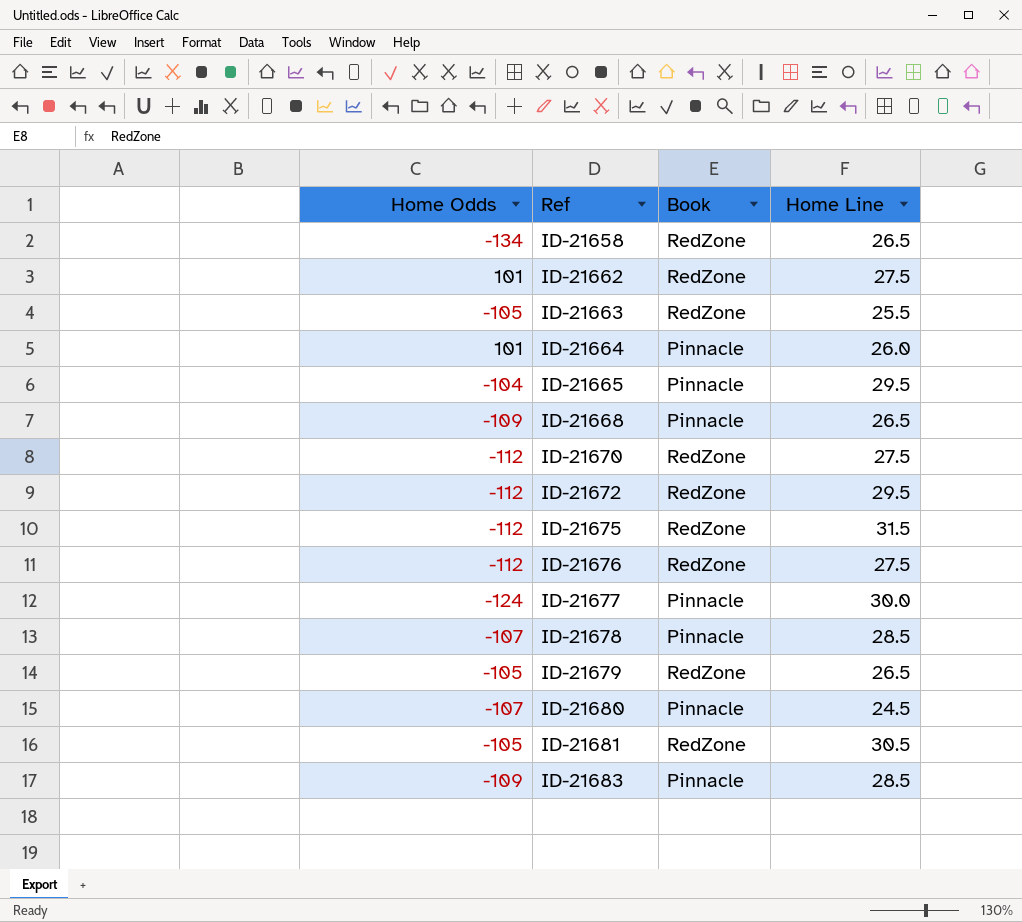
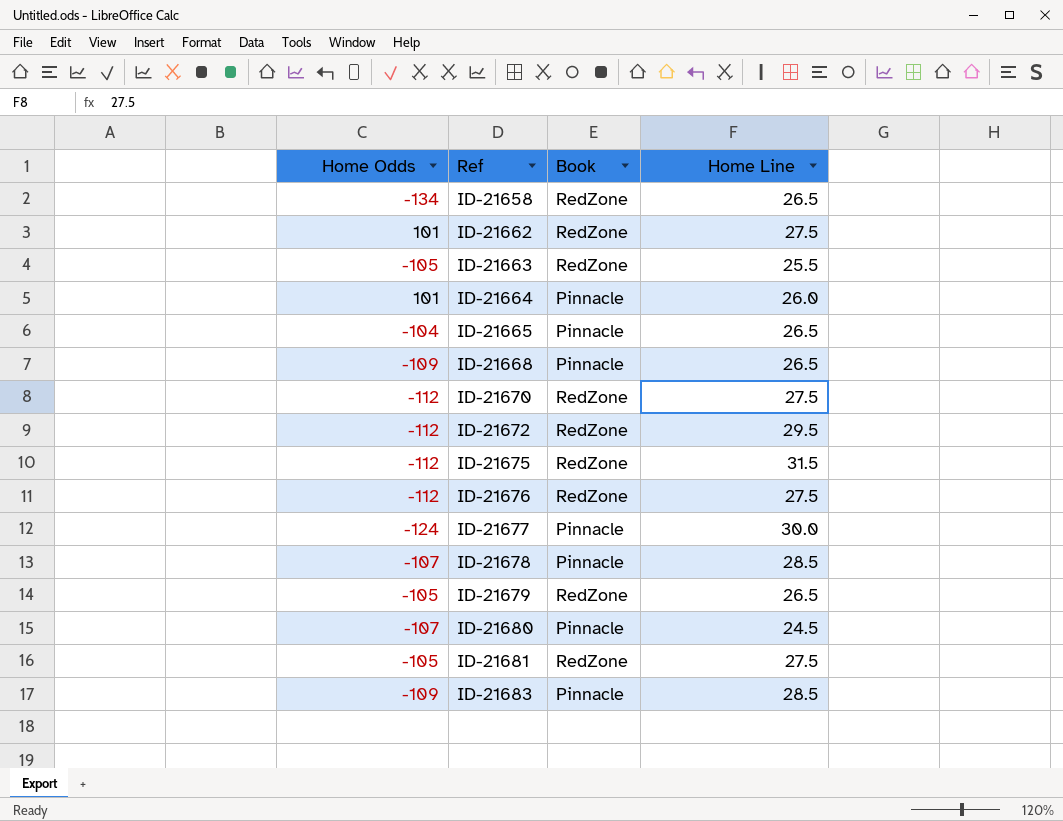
ID-21665 | Home Line: 29.5 -> 26.5
ID-21681 | Home Line: 30.5 -> 27.5

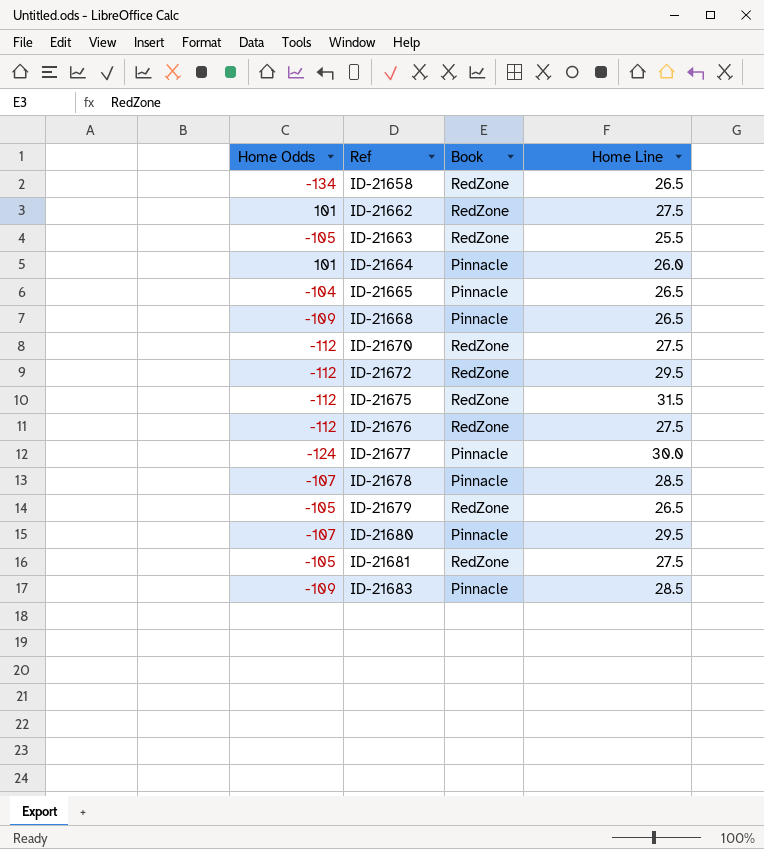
ID-21680 | Home Line: 24.5 -> 29.5

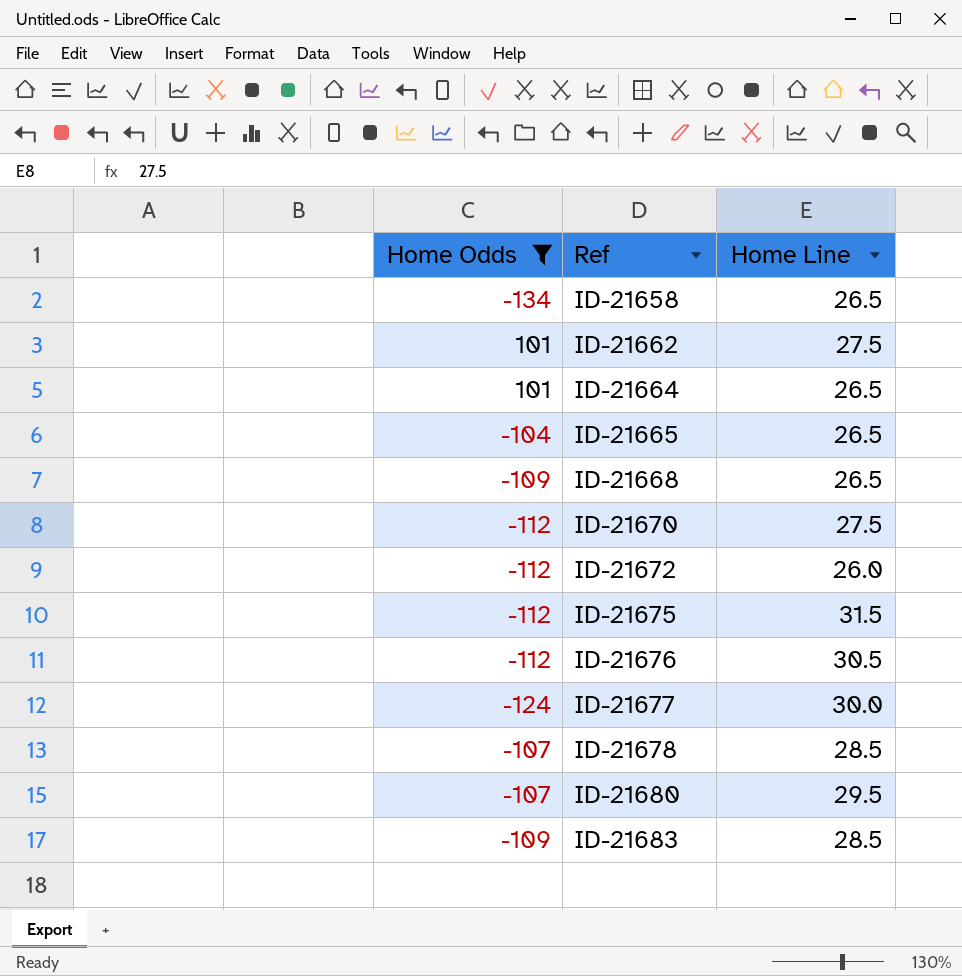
filter: none -> Home Odds != -105
column Book | position: 3 -> none
ID-21664 | Home Line: 26.0 -> 26.5
ID-21672 | Home Line: 29.5 -> 26.0
ID-21676 | Home Line: 27.5 -> 30.5

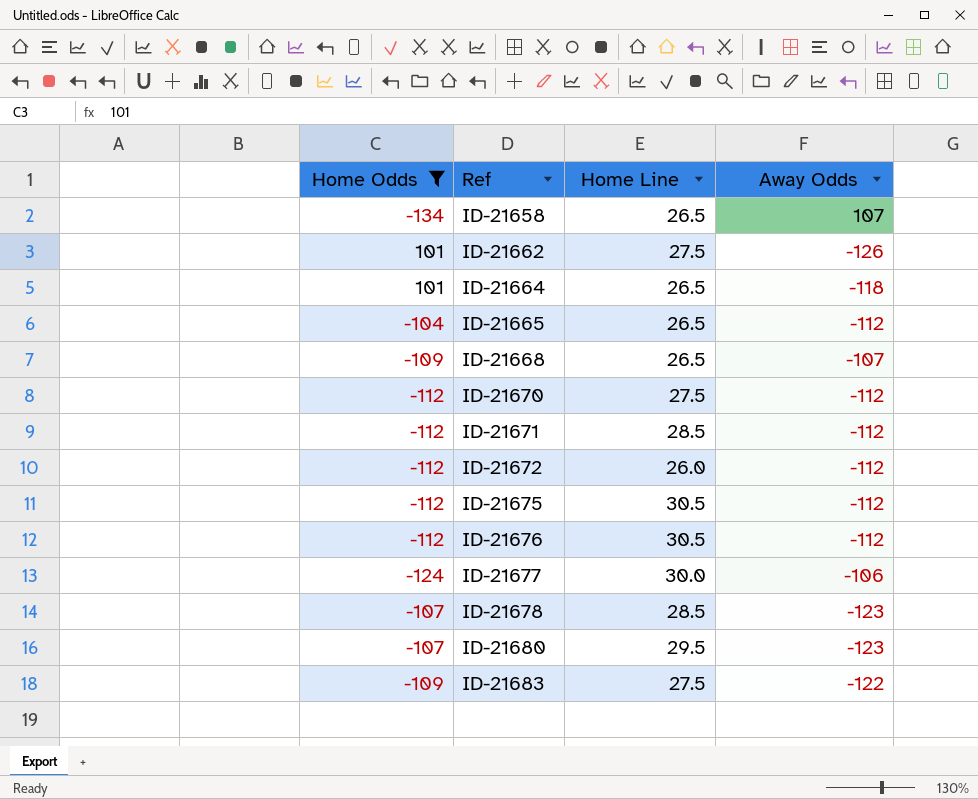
column Away Odds | position: none -> 4
row ID-21671: none -> -112 | 28.5 | -112
ID-21675 | Home Line: 31.5 -> 30.5
ID-21683 | Home Line: 28.5 -> 27.5

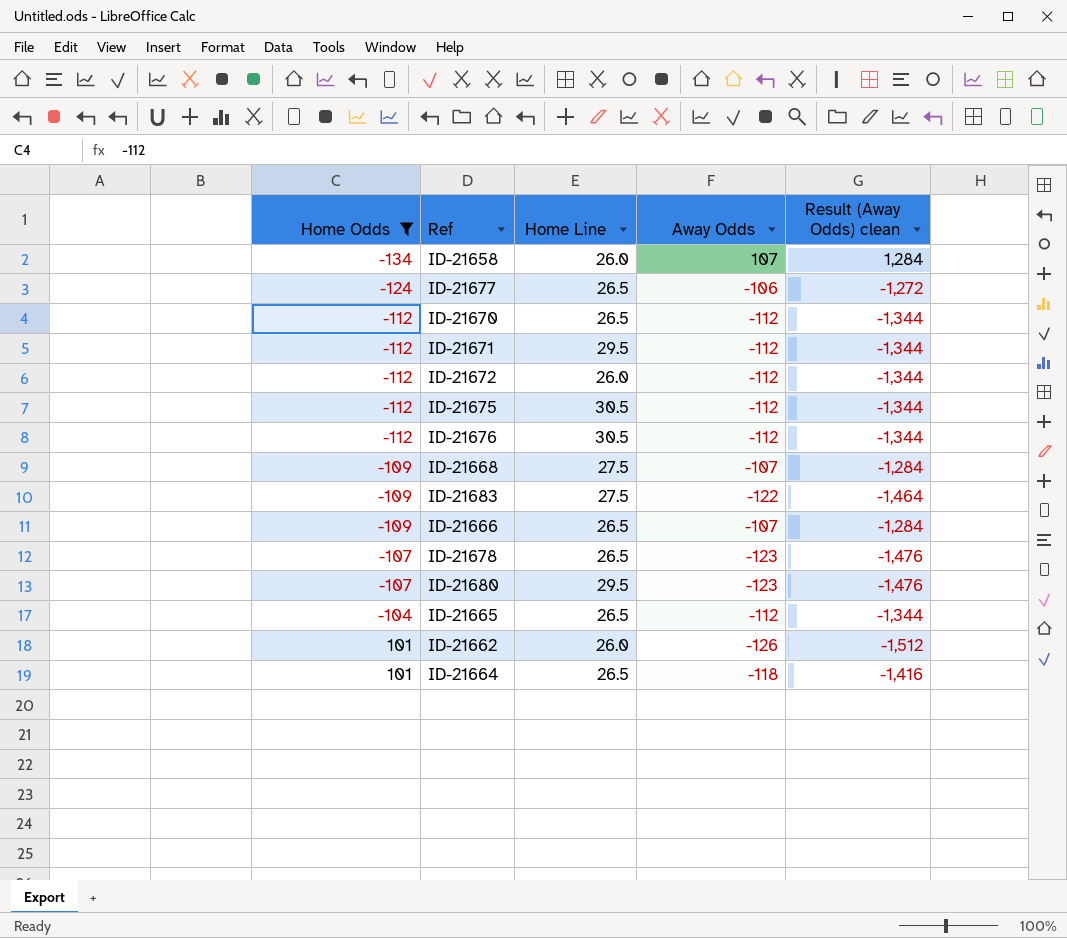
row order: Ref ascending -> Home Odds ascending
column Result (Away Odds) clean | formula: none -> [Away Odds] * 12
ID-21658 | Home Line: 26.5 -> 26.0
ID-21677 | Home Line: 30.0 -> 26.5
ID-21670 | Home Line: 27.5 -> 26.5
ID-21671 | Home Line: 28.5 -> 29.5
ID-21668 | Home Line: 26.5 -> 27.5
row ID-21666: none -> -109 | 26.5 | -107 | -1,284
ID-21678 | Home Line: 28.5 -> 26.5
ID-21662 | Home Line: 27.5 -> 26.0

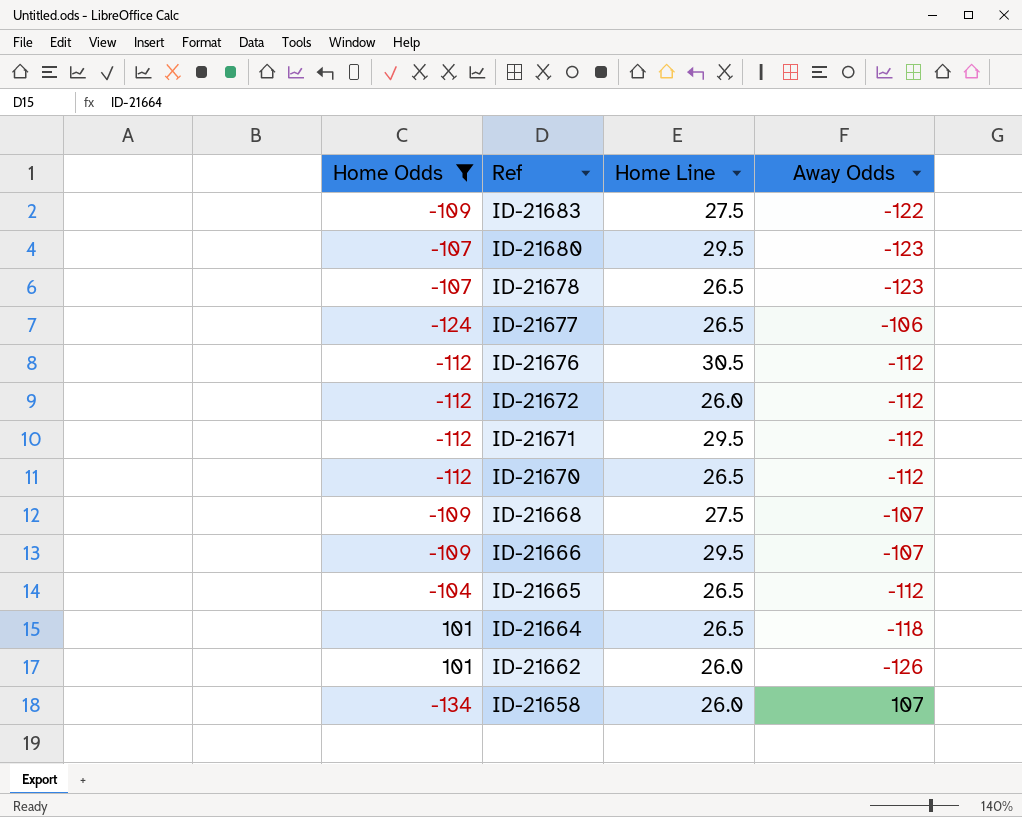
row order: Home Odds ascending -> Ref descending
column Result (Away Odds) clean | formula: [Away Odds] * 12 -> none
row ID-21675: -112 | 30.5 | -112 | -1,344 -> none
ID-21666 | Home Line: 26.5 -> 29.5

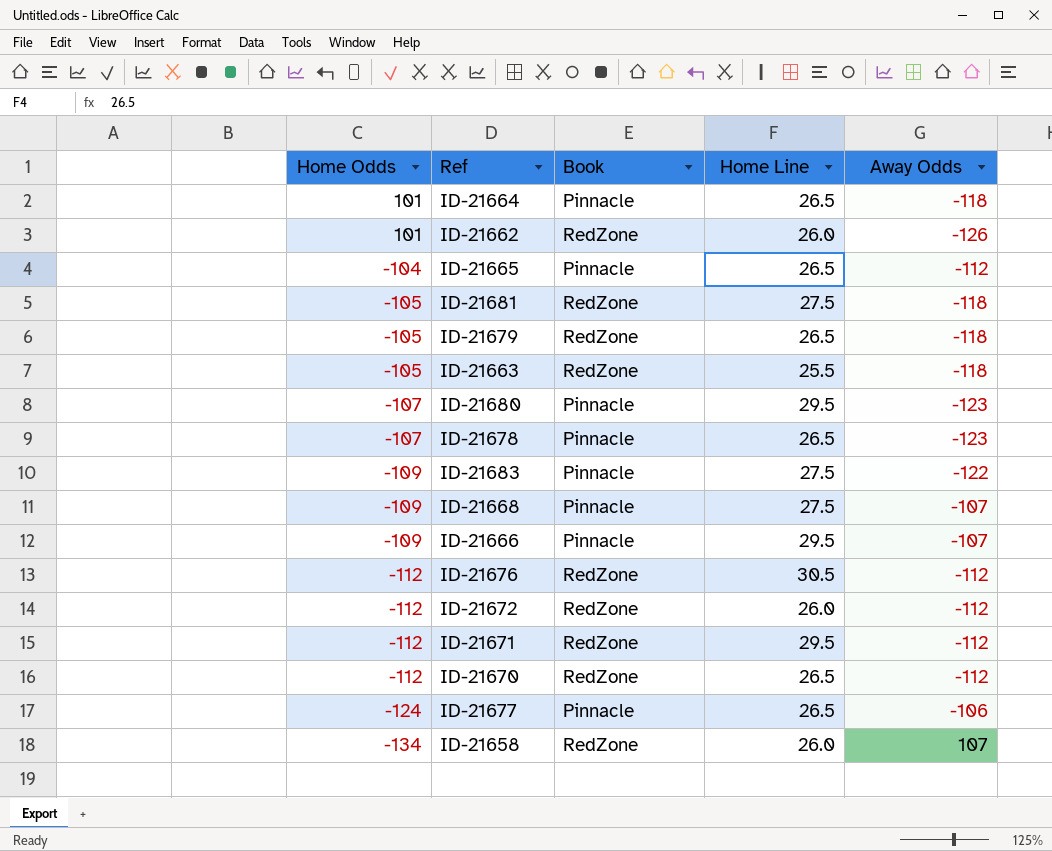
filter: Home Odds != -105 -> none
row order: Ref descending -> Home Odds descending
column Book | position: none -> 3

